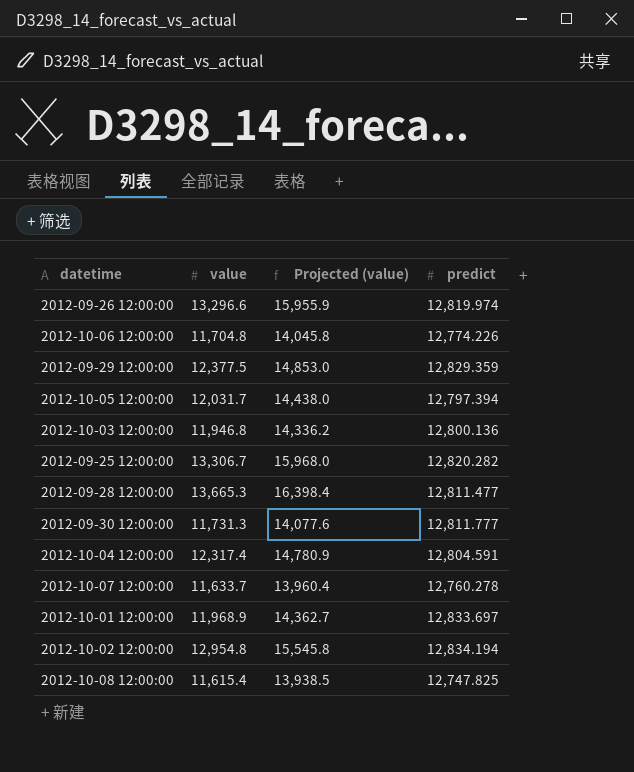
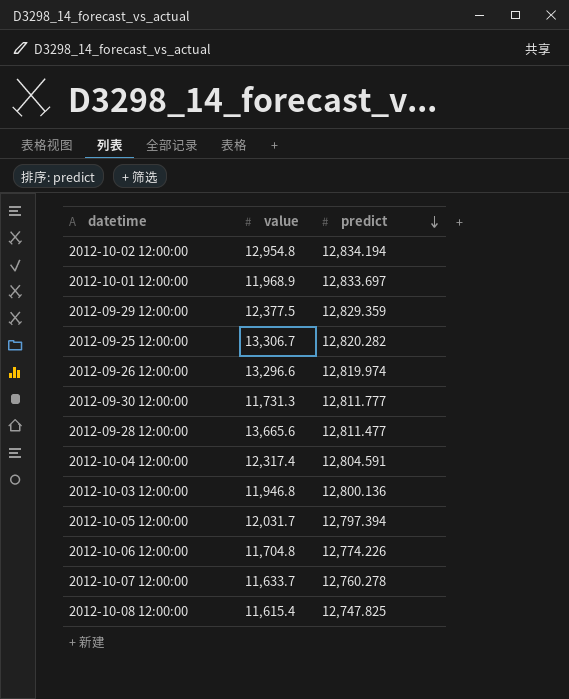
row order: none -> predict descending
column Projected (value) | formula: [value] * 1.2 -> none
2012-09-28 12:00:00 | value: 13,665.3 -> 13,665.6

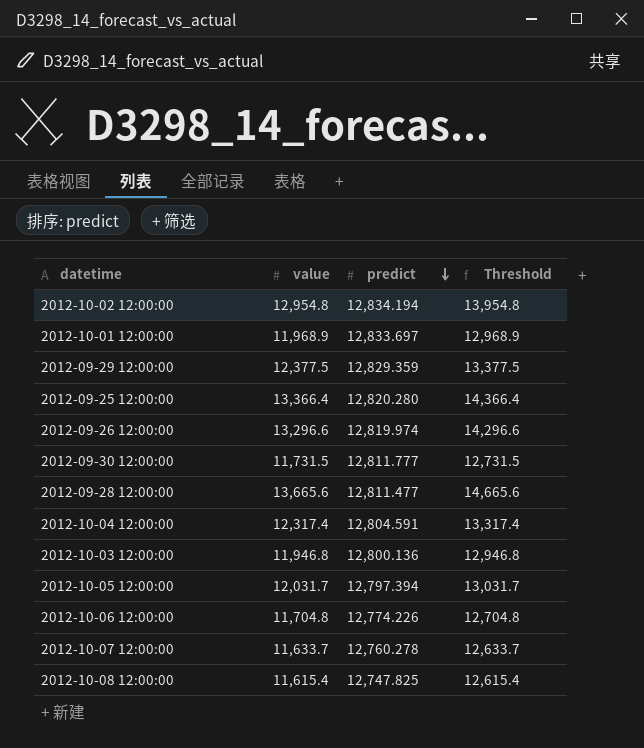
column Threshold | formula: none -> [value] + 1000
2012-09-25 12:00:00 | value: 13,306.7 -> 13,366.4
2012-09-25 12:00:00 | predict: 12,820.282 -> 12,820.280
2012-09-30 12:00:00 | value: 11,731.3 -> 11,731.5

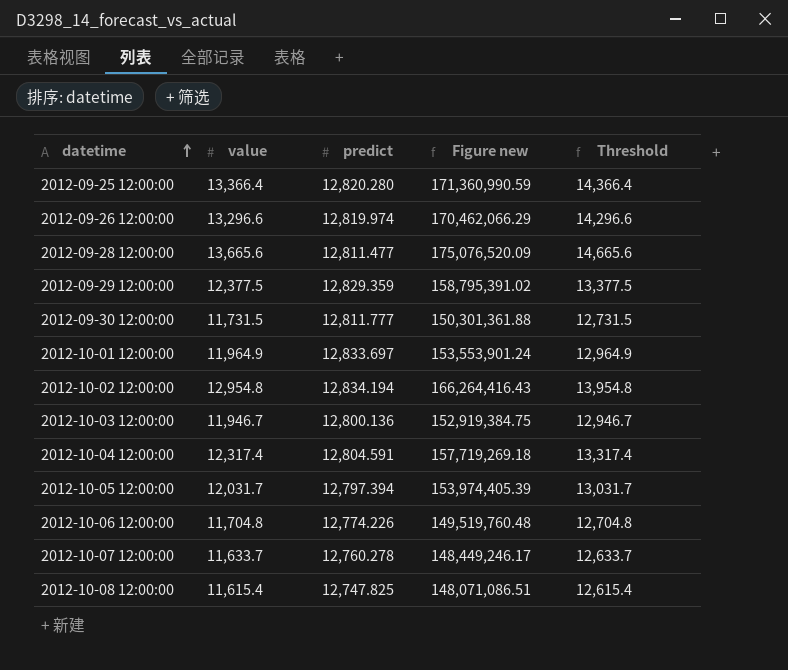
row order: predict descending -> datetime ascending
column Figure new | formula: none -> [value] * [predict]
2012-10-01 12:00:00 | value: 11,968.9 -> 11,964.9
2012-10-01 12:00:00 | Threshold: 12,968.9 -> 12,964.9
2012-10-03 12:00:00 | value: 11,946.8 -> 11,946.7
2012-10-03 12:00:00 | Threshold: 12,946.8 -> 12,946.7

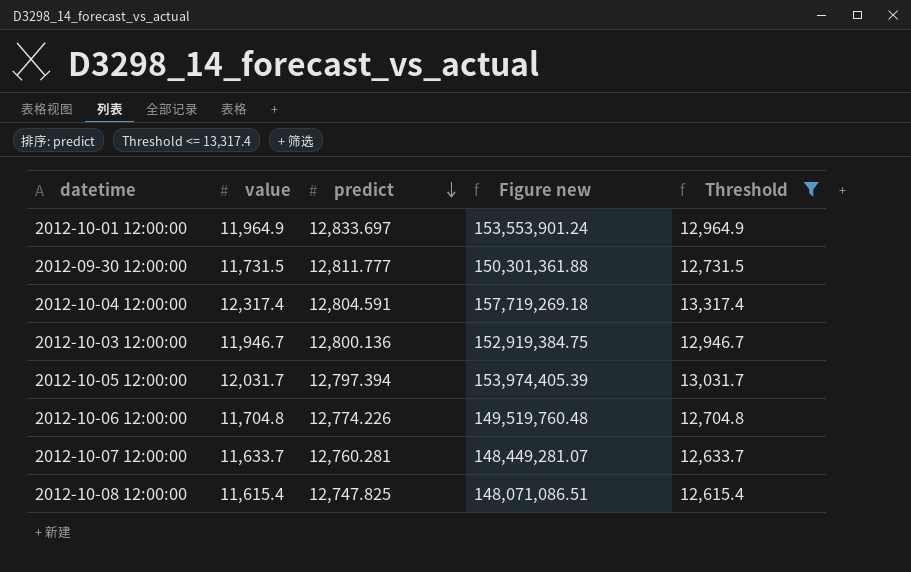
filter: none -> Threshold <= 13,317.4
row order: datetime ascending -> predict descending
2012-10-07 12:00:00 | predict: 12,760.278 -> 12,760.281
2012-10-07 12:00:00 | Figure new: 148,449,246.17 -> 148,449,281.07

